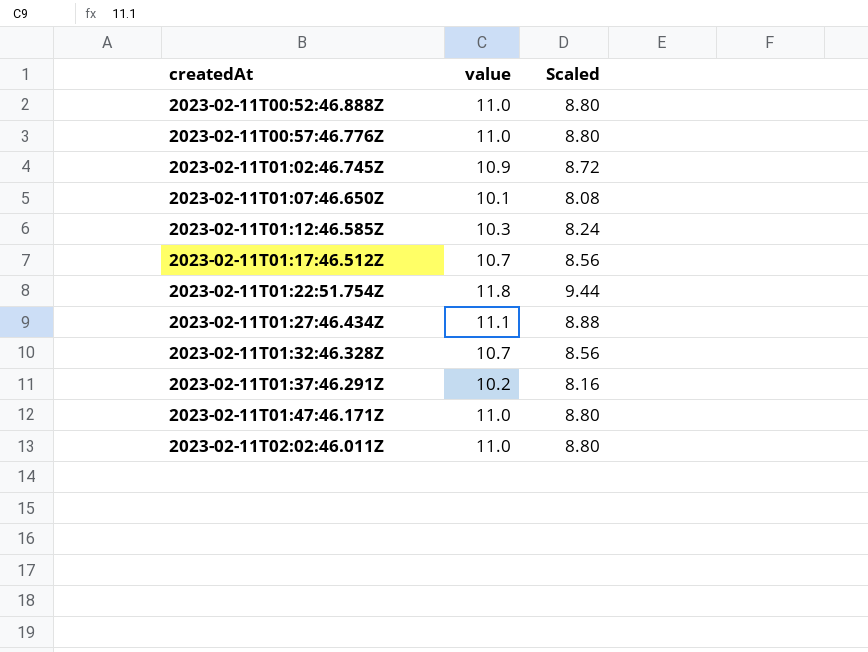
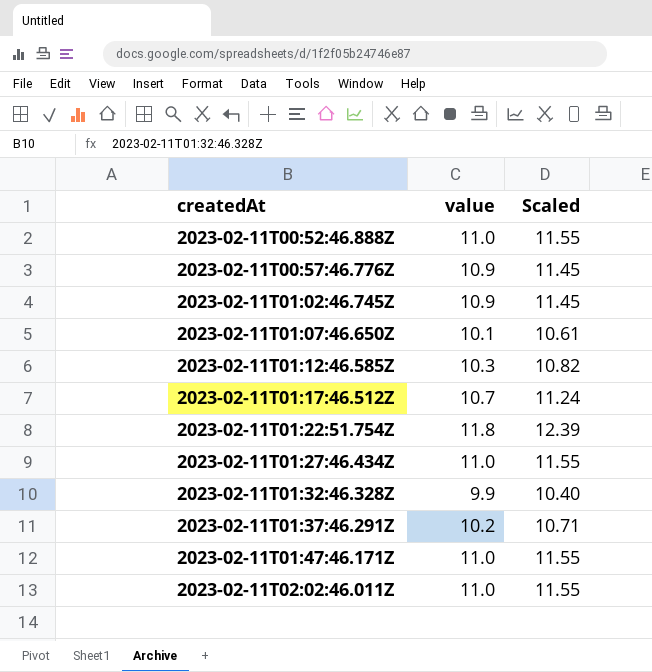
column Scaled | formula: [value] * 0.8 -> [value] * 1.05
2023-02-11T00:57:46.776Z | value: 11.0 -> 10.9
2023-02-11T01:27:46.434Z | value: 11.1 -> 11.0
2023-02-11T01:32:46.328Z | value: 10.7 -> 9.9

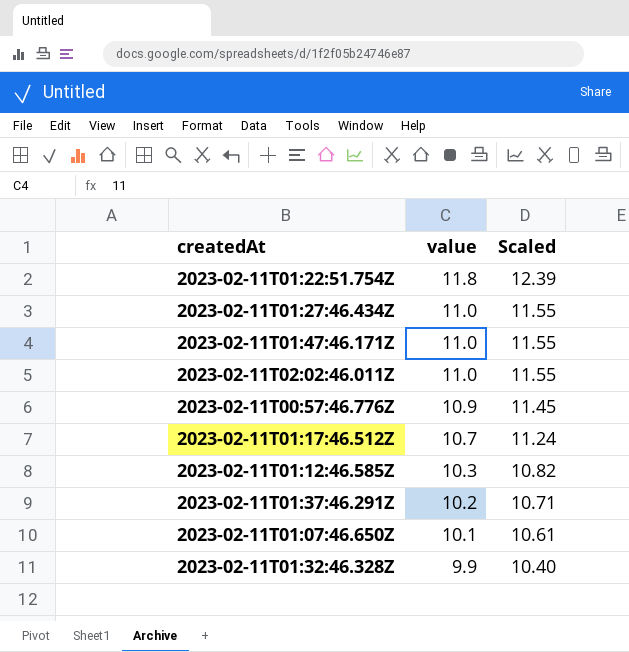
row order: createdAt ascending -> value descending
row 2023-02-11T00:52:46.888Z: 11.0 | 11.55 -> none
row 2023-02-11T01:02:46.745Z: 10.9 | 11.45 -> none

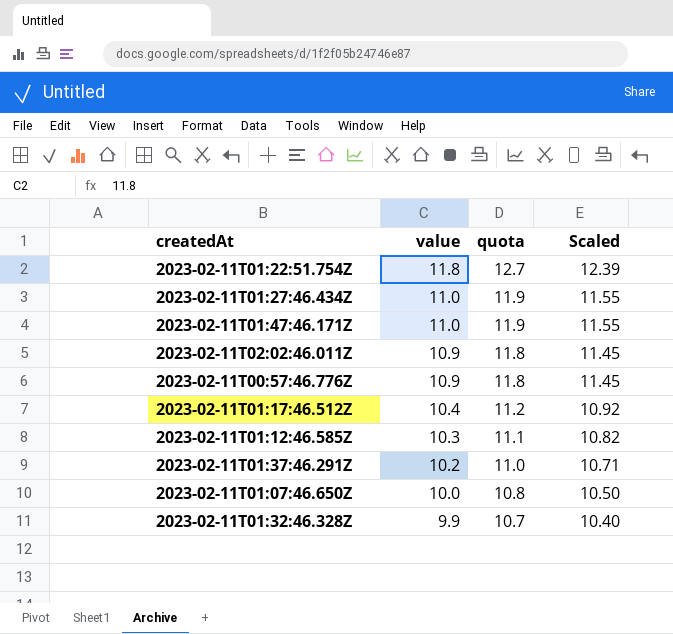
column quota | formula: none -> [value] * 1.08
2023-02-11T02:02:46.011Z | value: 11.0 -> 10.9
2023-02-11T02:02:46.011Z | Scaled: 11.55 -> 11.45
2023-02-11T01:17:46.512Z | value: 10.7 -> 10.4
2023-02-11T01:17:46.512Z | Scaled: 11.24 -> 10.92
2023-02-11T01:07:46.650Z | value: 10.1 -> 10.0
2023-02-11T01:07:46.650Z | Scaled: 10.61 -> 10.50

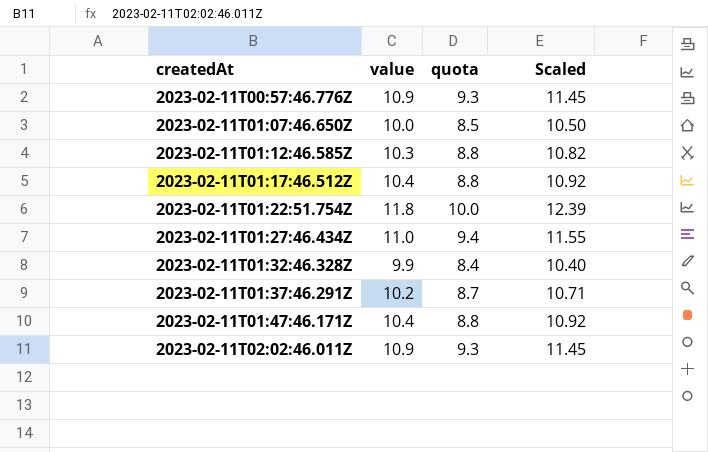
row order: value descending -> createdAt ascending
column quota | formula: [value] * 1.08 -> [value] * 0.85
2023-02-11T01:47:46.171Z | value: 11.0 -> 10.4
2023-02-11T01:47:46.171Z | Scaled: 11.55 -> 10.92

